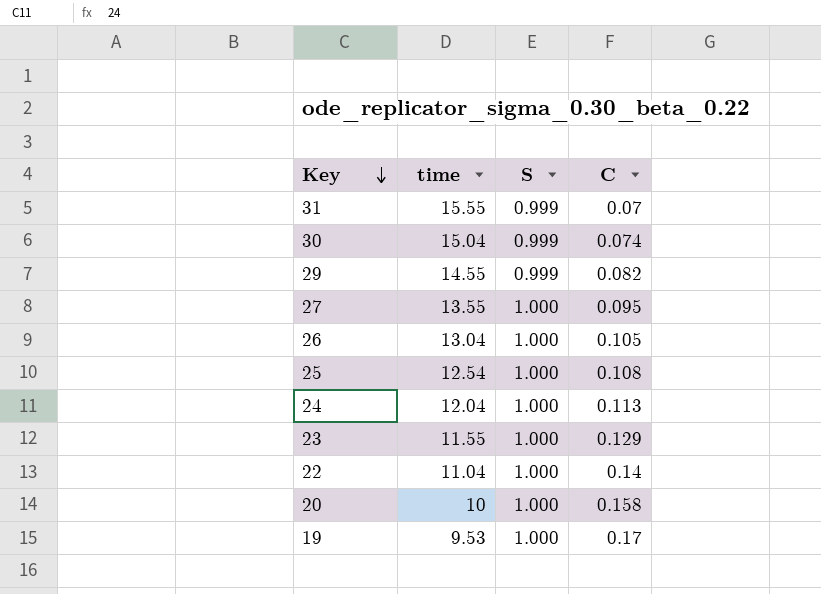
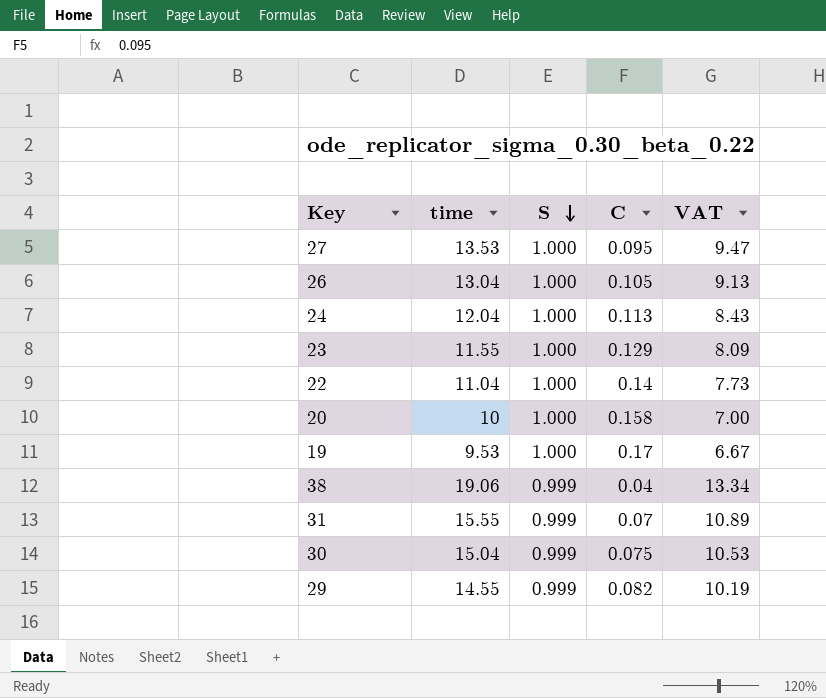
row order: Key descending -> S descending
column VAT | formula: none -> [time] * 0.7
row 25: 12.54 | 1.000 | 0.108 -> none
27 | time: 13.55 -> 13.53
row 38: none -> 19.06 | 0.999 | 0.04 | 13.34
30 | C: 0.074 -> 0.075

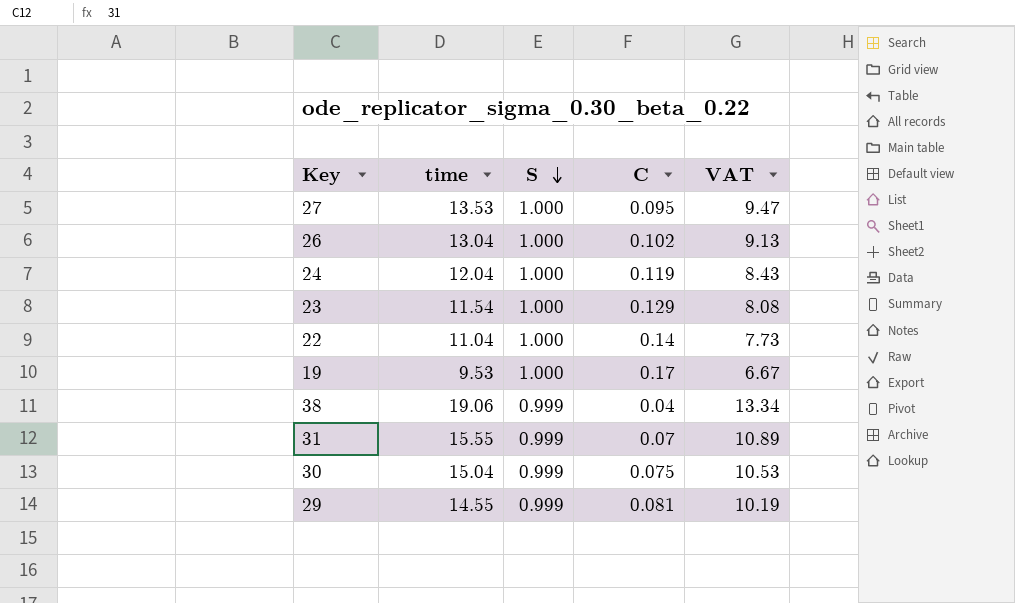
row 20: 10 | 1.000 | 0.158 | 7.00 -> none
26 | C: 0.105 -> 0.102
24 | C: 0.113 -> 0.119
23 | time: 11.55 -> 11.54
23 | VAT: 8.09 -> 8.08
29 | C: 0.082 -> 0.081

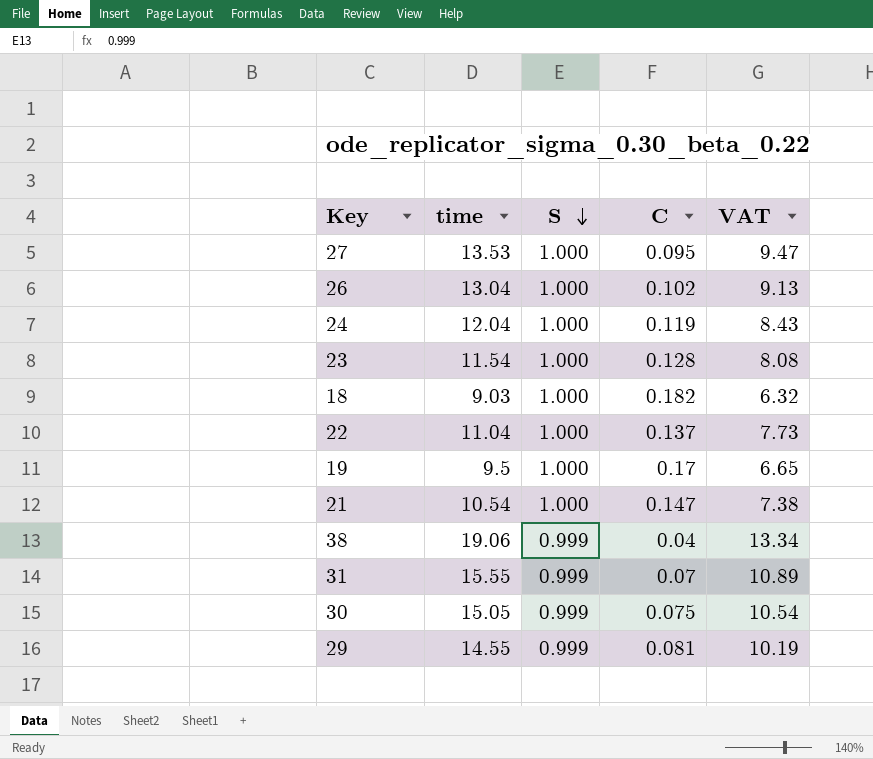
23 | C: 0.129 -> 0.128
row 18: none -> 9.03 | 1.000 | 0.182 | 6.32
22 | C: 0.14 -> 0.137
19 | time: 9.53 -> 9.5
19 | VAT: 6.67 -> 6.65
row 21: none -> 10.54 | 1.000 | 0.147 | 7.38
30 | time: 15.04 -> 15.05
30 | VAT: 10.53 -> 10.54

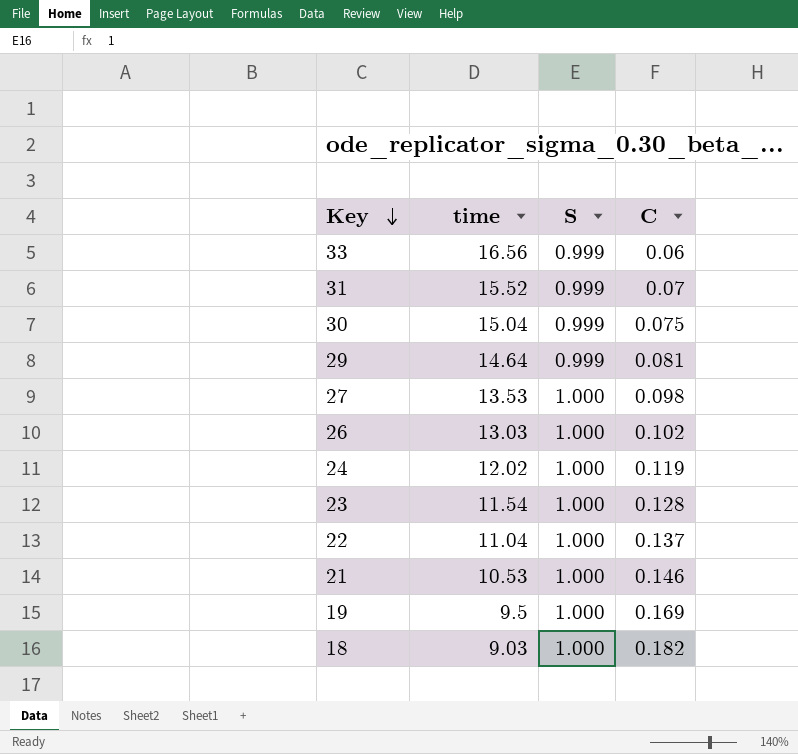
row order: S descending -> Key descending
column VAT | formula: [time] * 0.7 -> none
row 38: 19.06 | 0.999 | 0.04 | 13.34 -> none
row 33: none -> 16.56 | 0.999 | 0.06
31 | time: 15.55 -> 15.52
30 | time: 15.05 -> 15.04
29 | time: 14.55 -> 14.64
27 | C: 0.095 -> 0.098
26 | time: 13.04 -> 13.03
24 | time: 12.04 -> 12.02
21 | time: 10.54 -> 10.53
21 | C: 0.147 -> 0.146
19 | C: 0.17 -> 0.169

